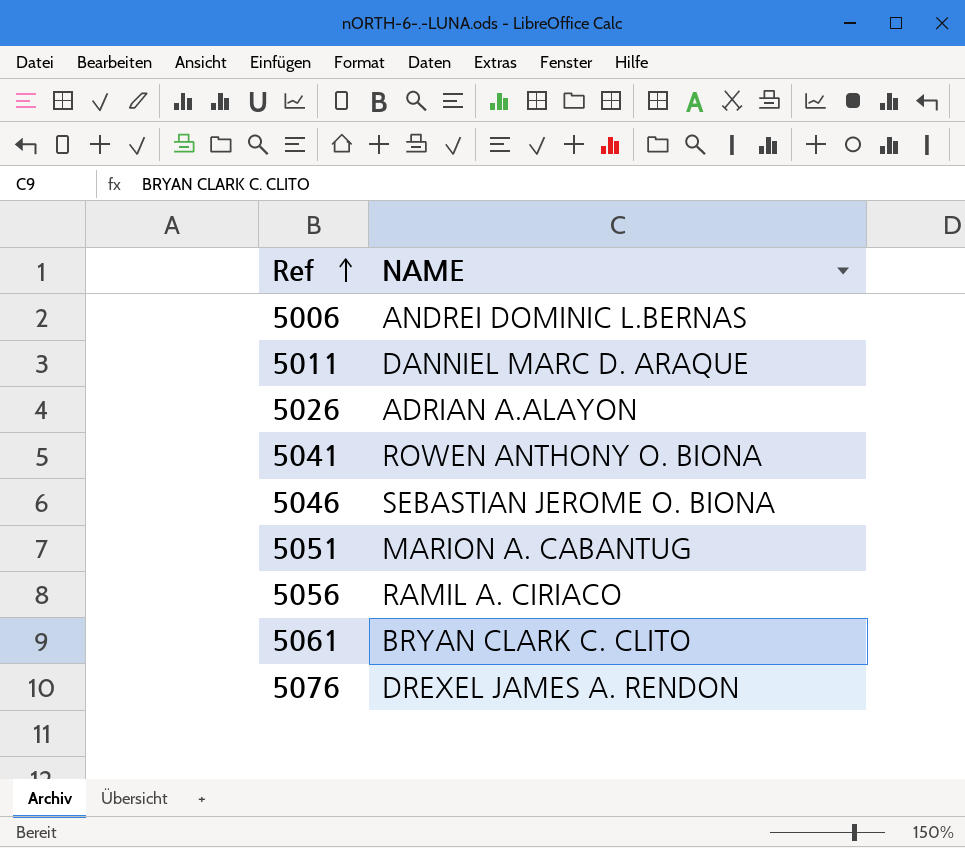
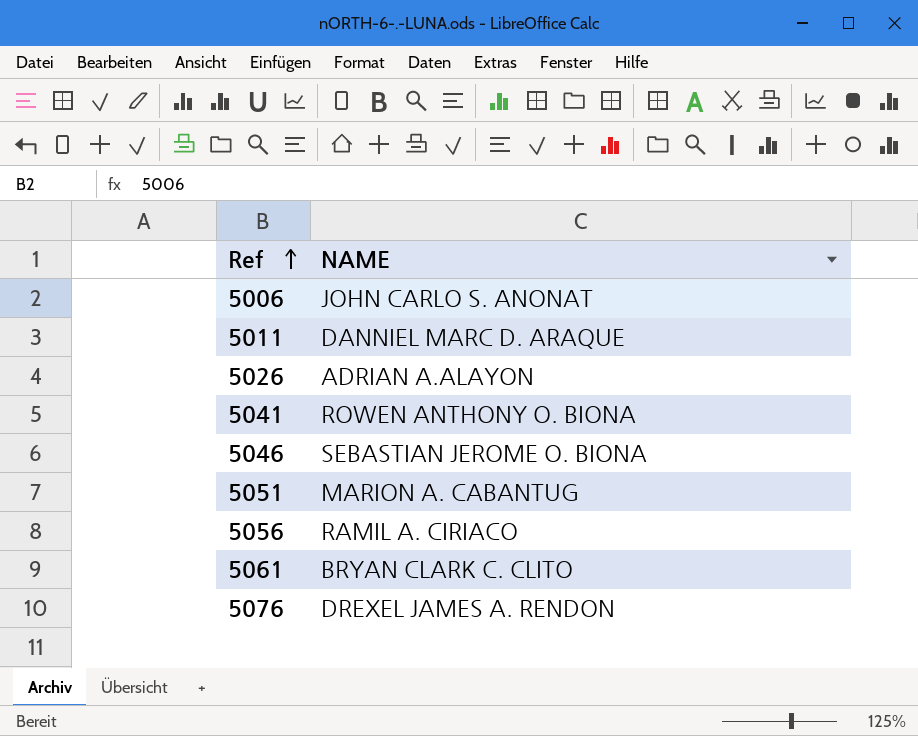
5006 | NAME: ANDREI DOMINIC L.BERNAS -> JOHN CARLO S. ANONAT

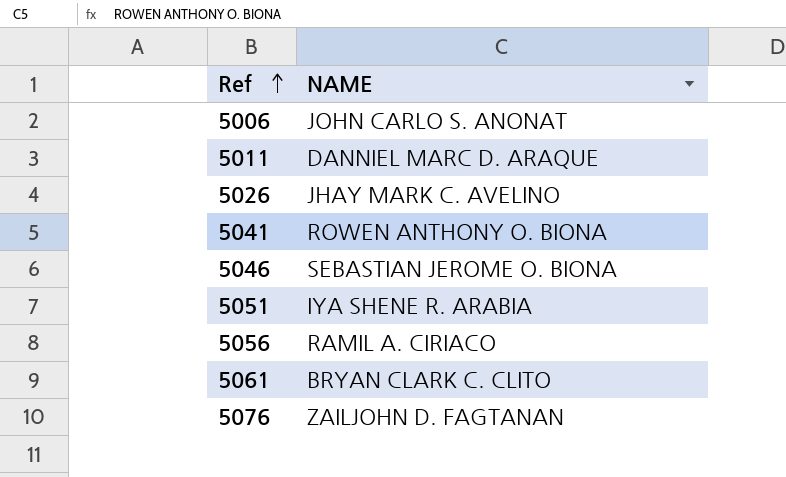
5026 | NAME: ADRIAN A.ALAYON -> JHAY MARK C. AVELINO
5051 | NAME: MARION A. CABANTUG -> IYA SHENE R. ARABIA
5076 | NAME: DREXEL JAMES A. RENDON -> ZAILJOHN D. FAGTANAN

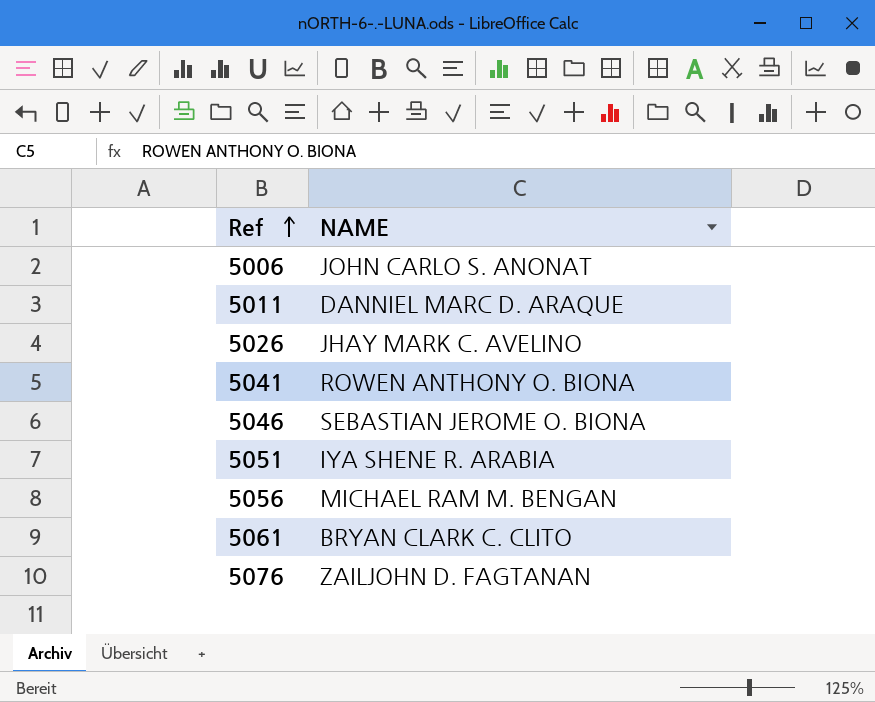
5056 | NAME: RAMIL A. CIRIACO -> MICHAEL RAM M. BENGAN

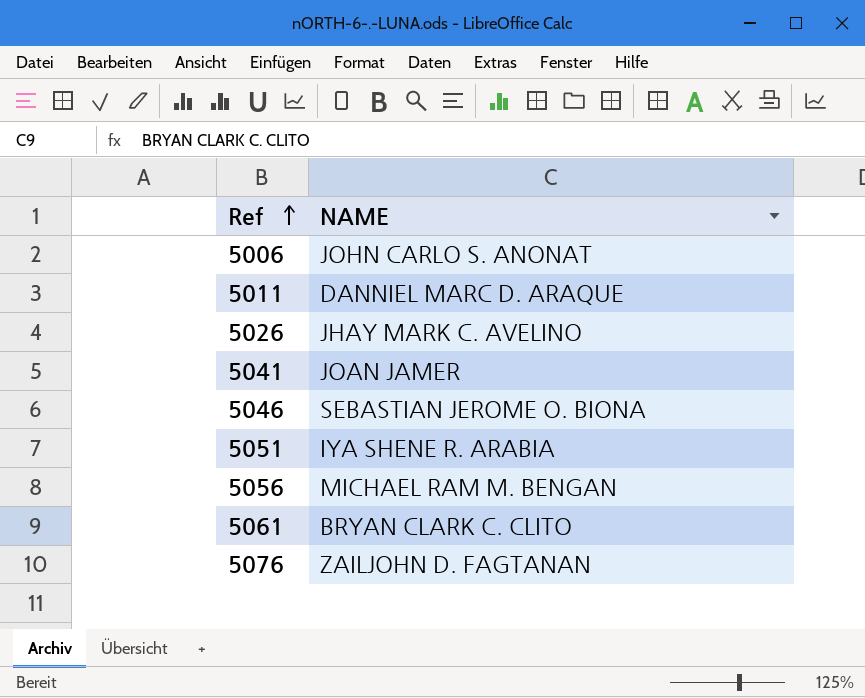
5041 | NAME: ROWEN ANTHONY O. BIONA -> JOAN JAMER

